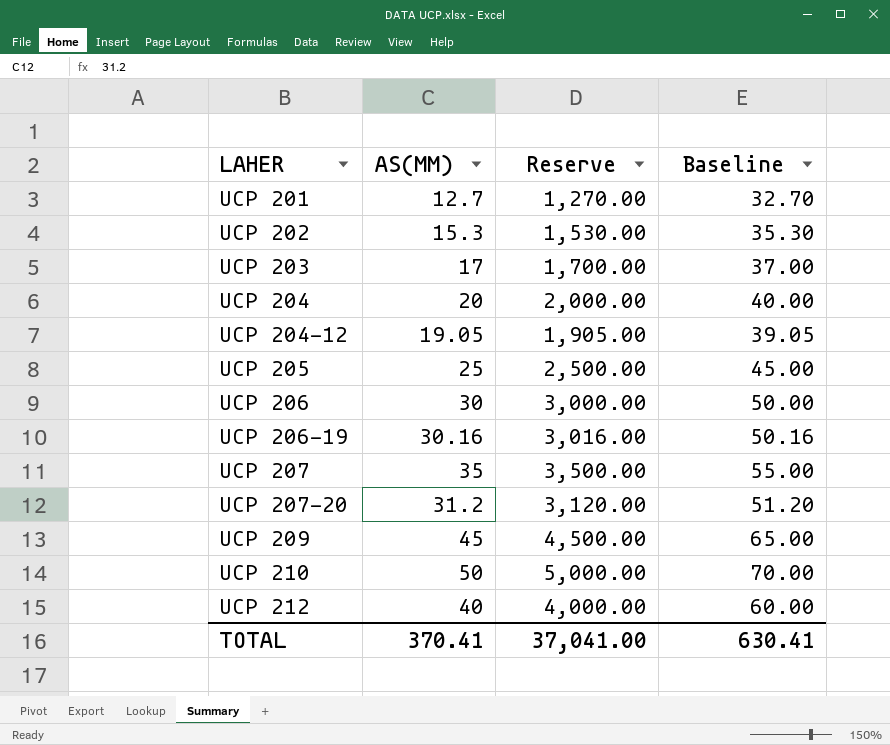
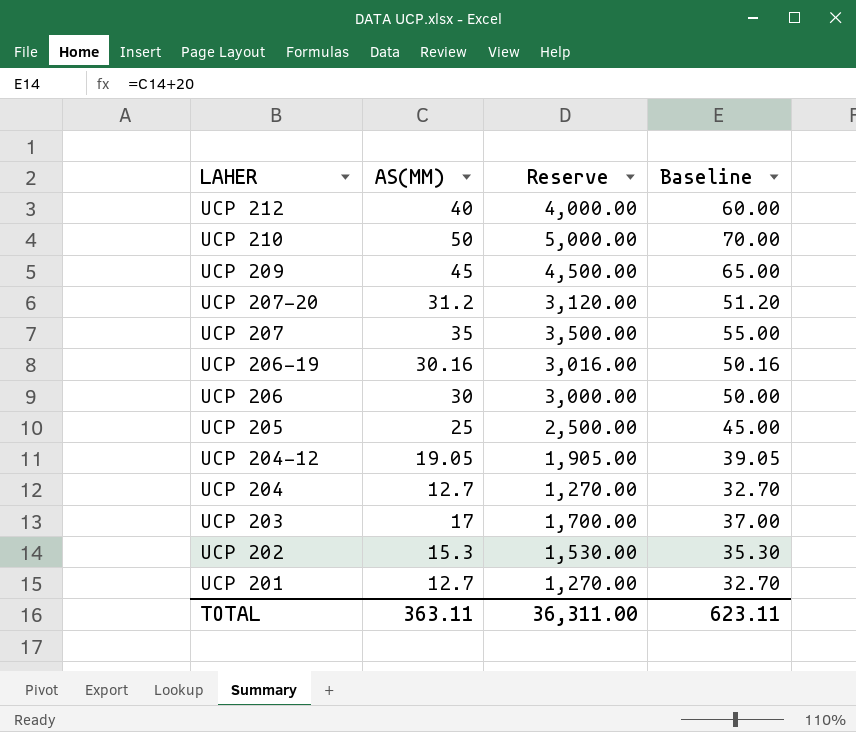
row order: LAHER ascending -> LAHER descending
UCP 204 | AS(MM): 20 -> 12.7
UCP 204 | Reserve: 2,000.00 -> 1,270.00
UCP 204 | Baseline: 40.00 -> 32.70
TOTAL | AS(MM): 370.41 -> 363.11
TOTAL | Reserve: 37,041.00 -> 36,311.00
TOTAL | Baseline: 630.41 -> 623.11

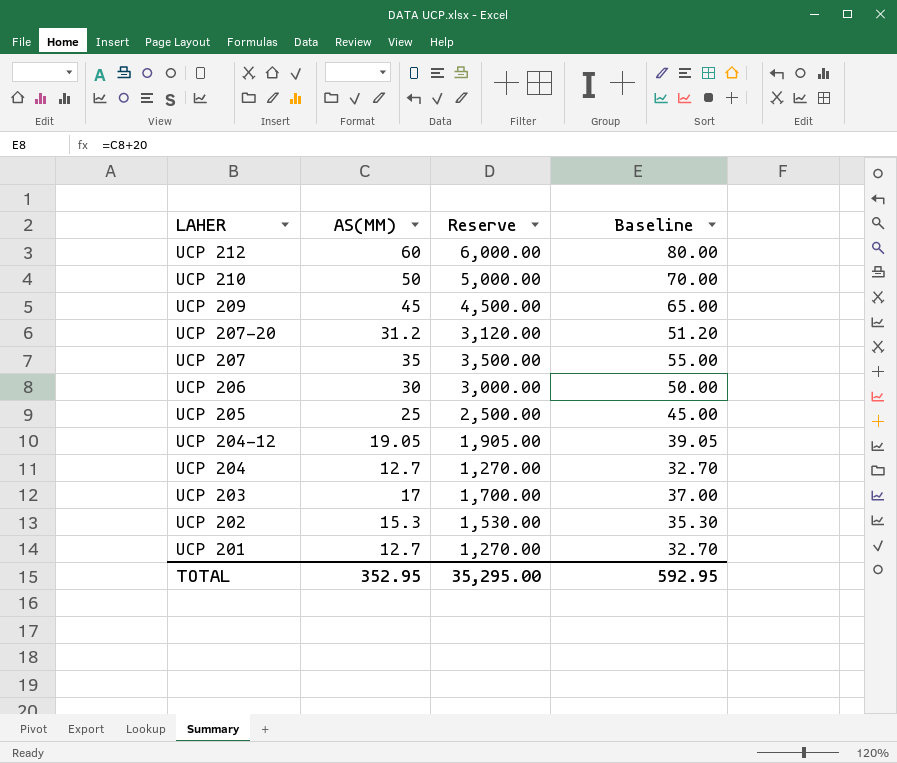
row UCP 206-19: 30.16 | 3,016.00 | 50.16 -> none
UCP 212 | AS(MM): 40 -> 60
UCP 212 | Reserve: 4,000.00 -> 6,000.00
UCP 212 | Baseline: 60.00 -> 80.00
TOTAL | AS(MM): 363.11 -> 352.95
TOTAL | Reserve: 36,311.00 -> 35,295.00
TOTAL | Baseline: 623.11 -> 592.95

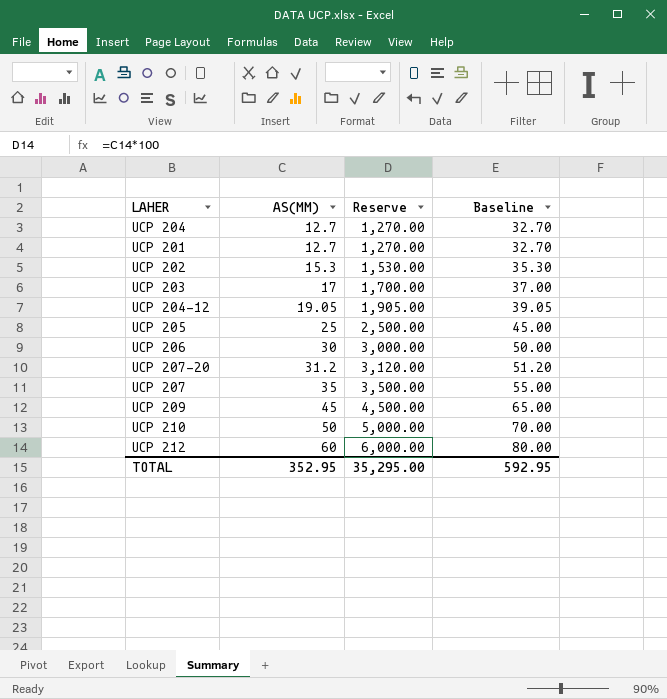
row order: LAHER descending -> AS(MM) ascending

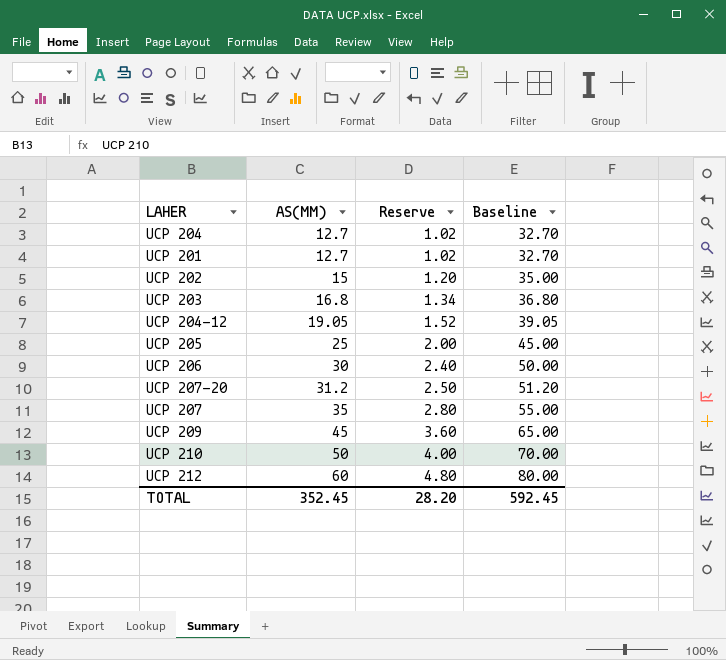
column Reserve | formula: [AS(MM)] * 100 -> [AS(MM)] * 0.08
UCP 202 | AS(MM): 15.3 -> 15
UCP 202 | Baseline: 35.30 -> 35.00
UCP 203 | AS(MM): 17 -> 16.8
UCP 203 | Baseline: 37.00 -> 36.80
TOTAL | AS(MM): 352.95 -> 352.45
TOTAL | Reserve: 35,295.00 -> 28.20
TOTAL | Baseline: 592.95 -> 592.45

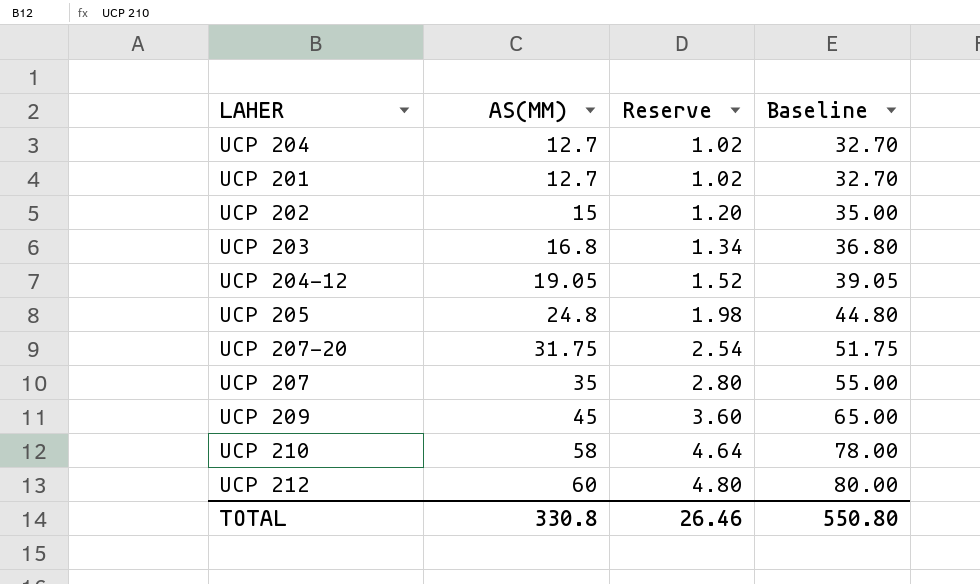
row UCP 206: 30 | 2.40 | 50.00 -> none
UCP 205 | AS(MM): 25 -> 24.8
UCP 205 | Reserve: 2.00 -> 1.98
UCP 205 | Baseline: 45.00 -> 44.80
UCP 207-20 | AS(MM): 31.2 -> 31.75
UCP 207-20 | Reserve: 2.50 -> 2.54
UCP 207-20 | Baseline: 51.20 -> 51.75
UCP 210 | AS(MM): 50 -> 58
UCP 210 | Reserve: 4.00 -> 4.64
UCP 210 | Baseline: 70.00 -> 78.00
TOTAL | AS(MM): 352.45 -> 330.8
TOTAL | Reserve: 28.20 -> 26.46
TOTAL | Baseline: 592.45 -> 550.80

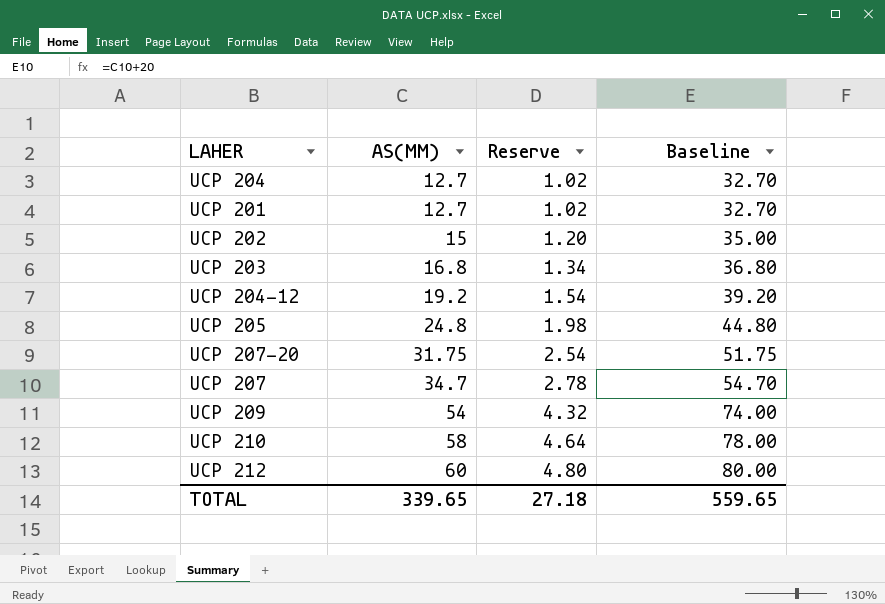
UCP 204-12 | AS(MM): 19.05 -> 19.2
UCP 204-12 | Reserve: 1.52 -> 1.54
UCP 204-12 | Baseline: 39.05 -> 39.20
UCP 207 | AS(MM): 35 -> 34.7
UCP 207 | Reserve: 2.80 -> 2.78
UCP 207 | Baseline: 55.00 -> 54.70
UCP 209 | AS(MM): 45 -> 54
UCP 209 | Reserve: 3.60 -> 4.32
UCP 209 | Baseline: 65.00 -> 74.00
TOTAL | AS(MM): 330.8 -> 339.65
TOTAL | Reserve: 26.46 -> 27.18
TOTAL | Baseline: 550.80 -> 559.65

